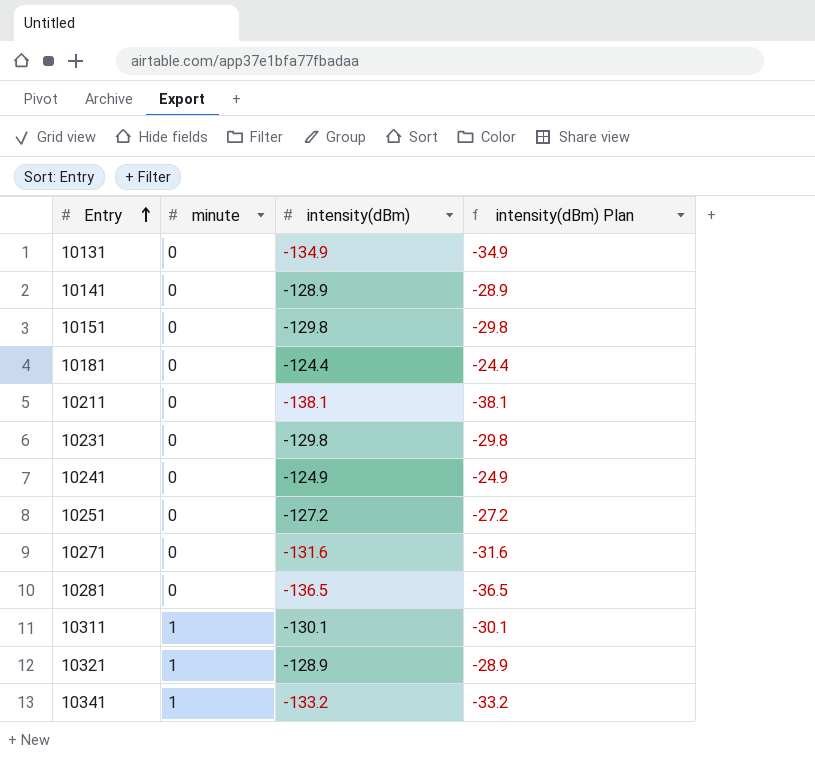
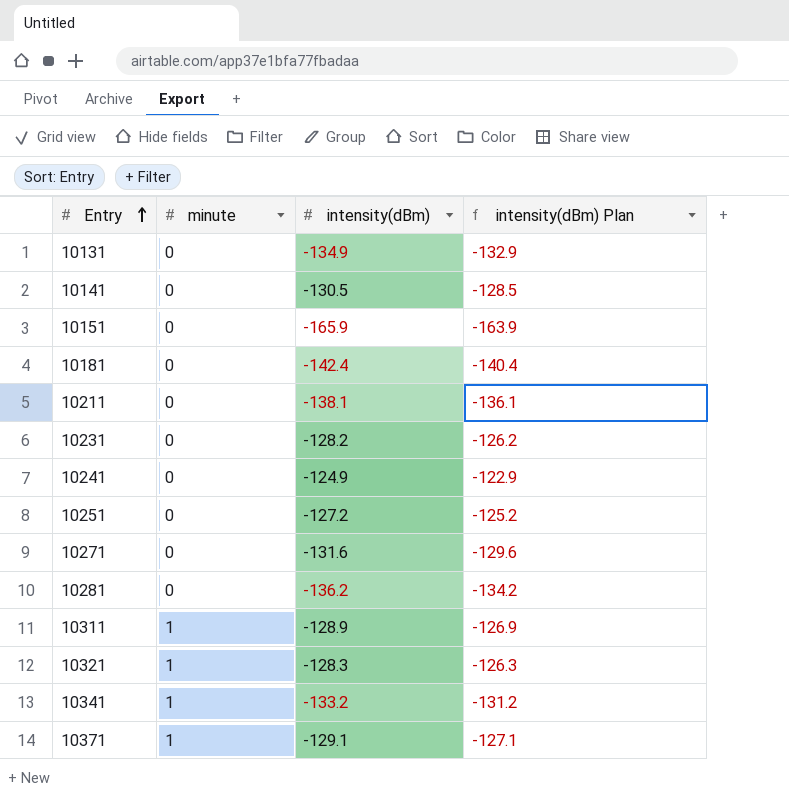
column intensity(dBm) Plan | formula: [intensity(dBm)] + 100 -> [intensity(dBm)] + 2
10141 | intensity(dBm): -128.9 -> -130.5
10151 | intensity(dBm): -129.8 -> -165.9
10181 | intensity(dBm): -124.4 -> -142.4
10231 | intensity(dBm): -129.8 -> -128.2
10281 | intensity(dBm): -136.5 -> -136.2
10311 | intensity(dBm): -130.1 -> -128.9
10321 | intensity(dBm): -128.9 -> -128.3
row 10371: none -> 1 | -129.1 | -127.1

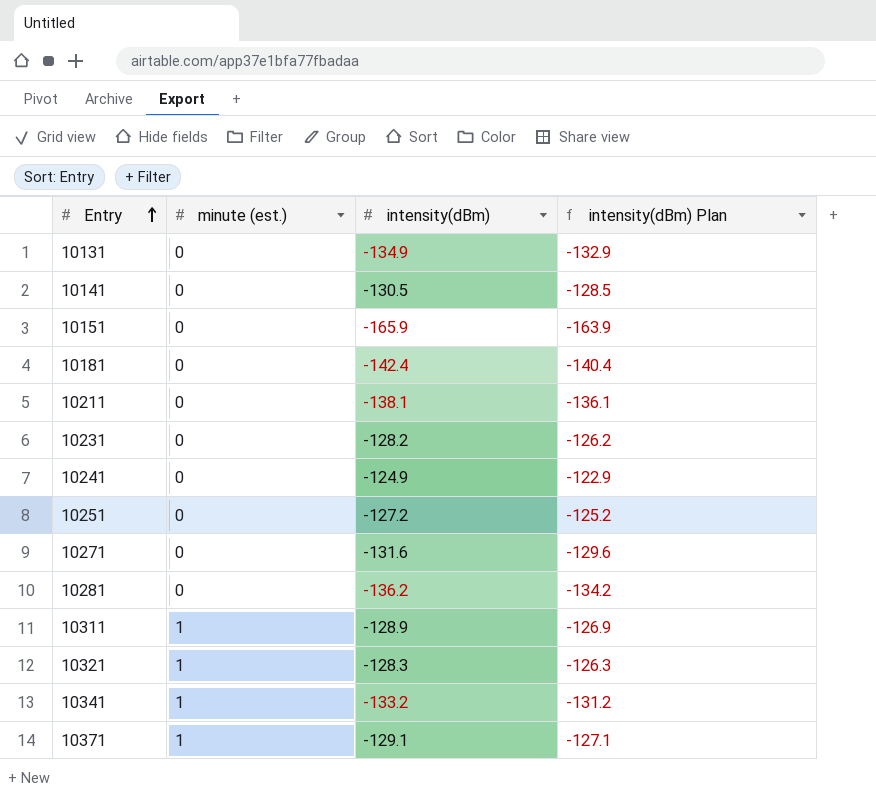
column name: minute -> minute (est.)

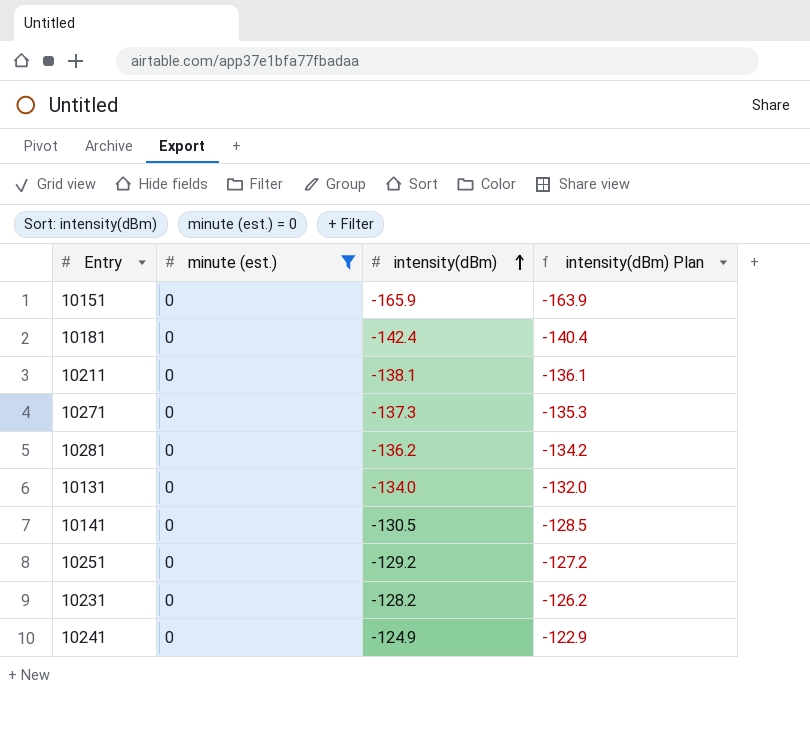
filter: none -> minute (est.) = 0
row order: Entry ascending -> intensity(dBm) ascending
10271 | intensity(dBm): -131.6 -> -137.3
10271 | intensity(dBm) Plan: -129.6 -> -135.3
10131 | intensity(dBm): -134.9 -> -134.0
10131 | intensity(dBm) Plan: -132.9 -> -132.0
10251 | intensity(dBm): -127.2 -> -129.2
10251 | intensity(dBm) Plan: -125.2 -> -127.2

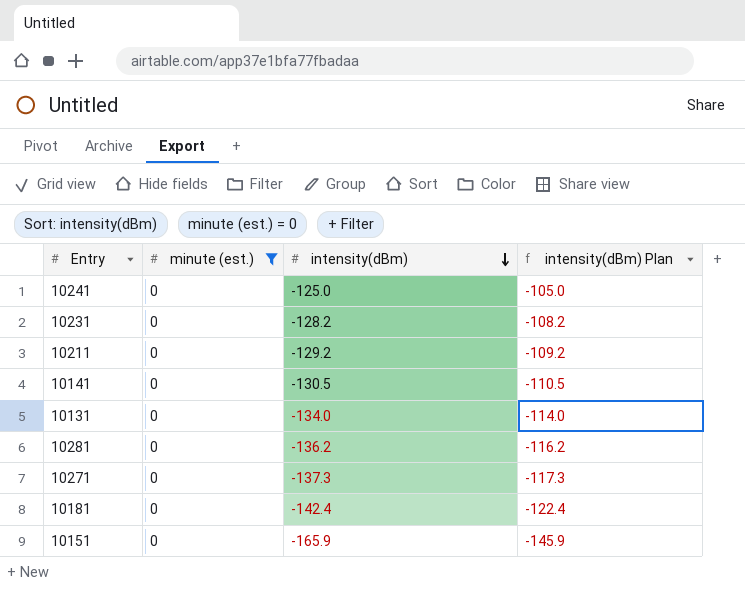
row order: intensity(dBm) ascending -> intensity(dBm) descending
column intensity(dBm) Plan | formula: [intensity(dBm)] + 2 -> [intensity(dBm)] + 20
row 10251: 0 | -129.2 | -127.2 -> none
10241 | intensity(dBm): -124.9 -> -125.0
10211 | intensity(dBm): -138.1 -> -129.2

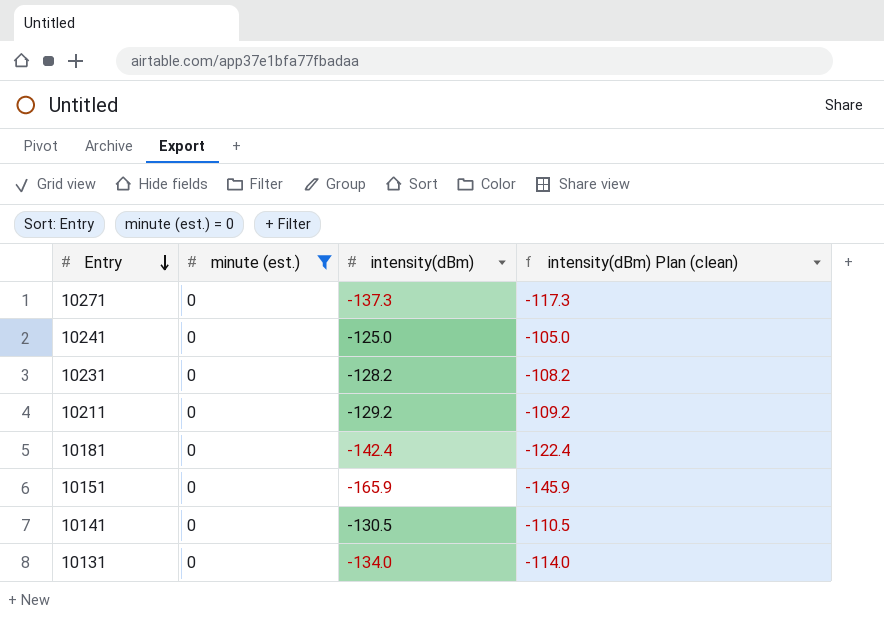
row order: intensity(dBm) descending -> Entry descending
column name: intensity(dBm) Plan -> intensity(dBm) Plan (clean)
row 10281: 0 | -136.2 | -116.2 -> none

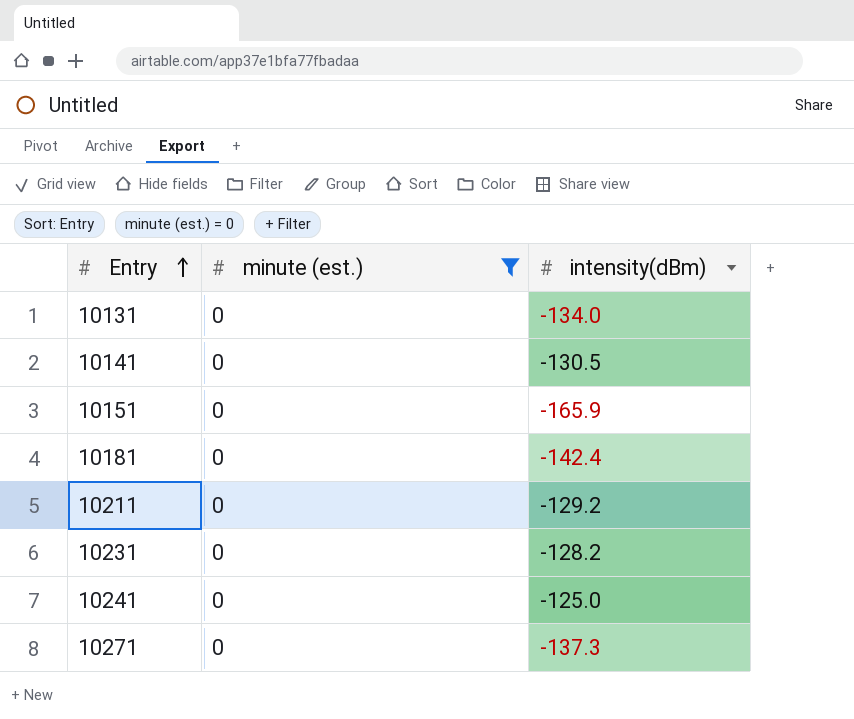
row order: Entry descending -> Entry ascending
column intensity(dBm) Plan (clean) | formula: [intensity(dBm)] + 20 -> none

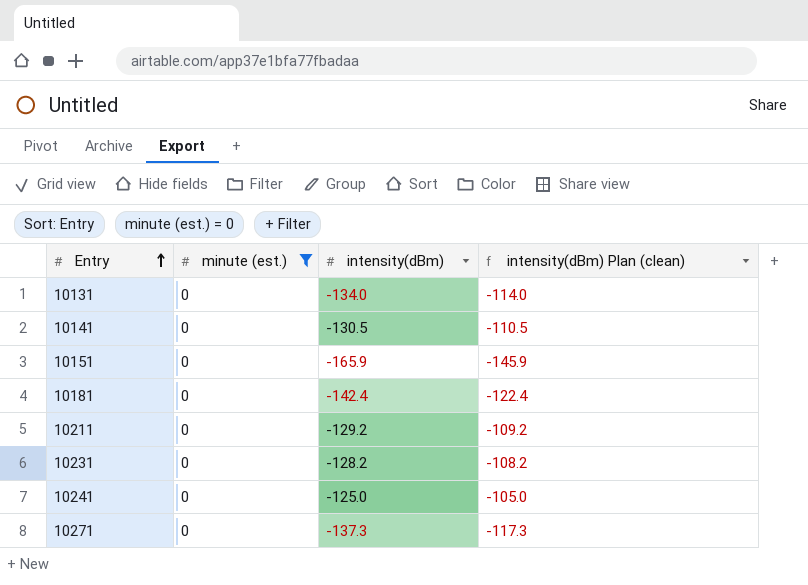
column intensity(dBm) Plan (clean) | formula: none -> [intensity(dBm)] + 20

